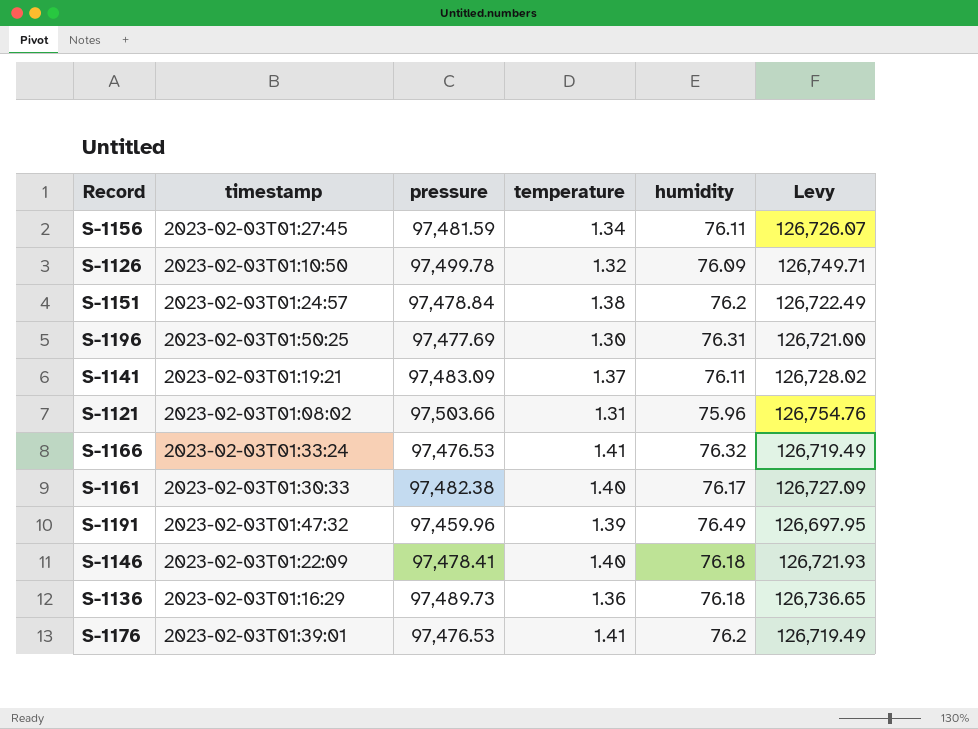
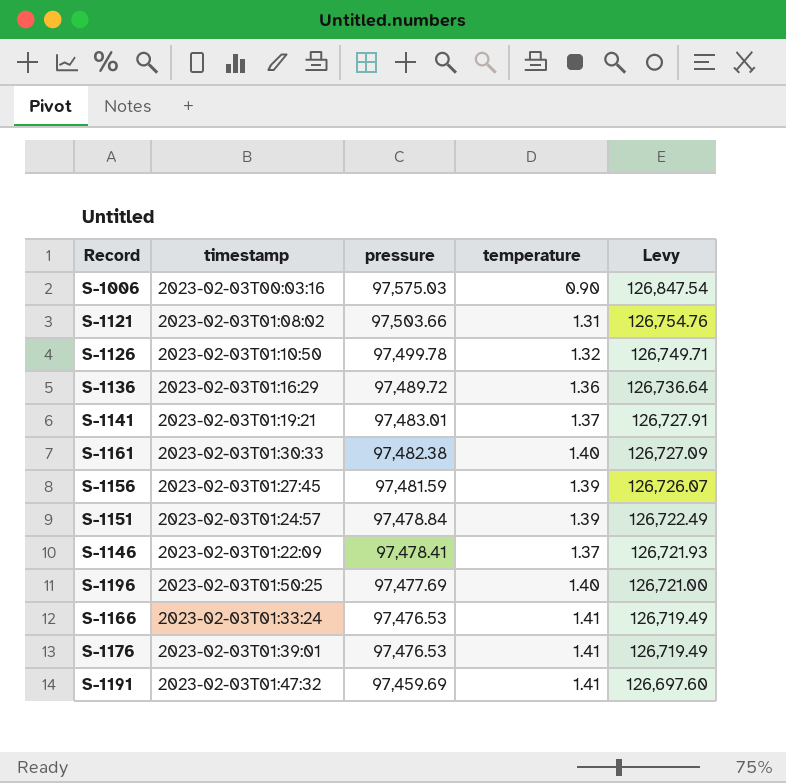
row order: none -> pressure descending
column humidity | position: 5 -> none
row S-1006: none -> 2023-02-03T00:03:16 | 97,575.03 | 0.90 | 126,847.54
S-1136 | pressure: 97,489.73 -> 97,489.72
S-1136 | Levy: 126,736.65 -> 126,736.64
S-1141 | pressure: 97,483.09 -> 97,483.01
S-1141 | Levy: 126,728.02 -> 126,727.91
S-1156 | temperature: 1.34 -> 1.39
S-1151 | temperature: 1.38 -> 1.39
S-1146 | temperature: 1.40 -> 1.37
S-1196 | temperature: 1.30 -> 1.40
S-1191 | pressure: 97,459.96 -> 97,459.69
S-1191 | temperature: 1.39 -> 1.41
S-1191 | Levy: 126,697.95 -> 126,697.60

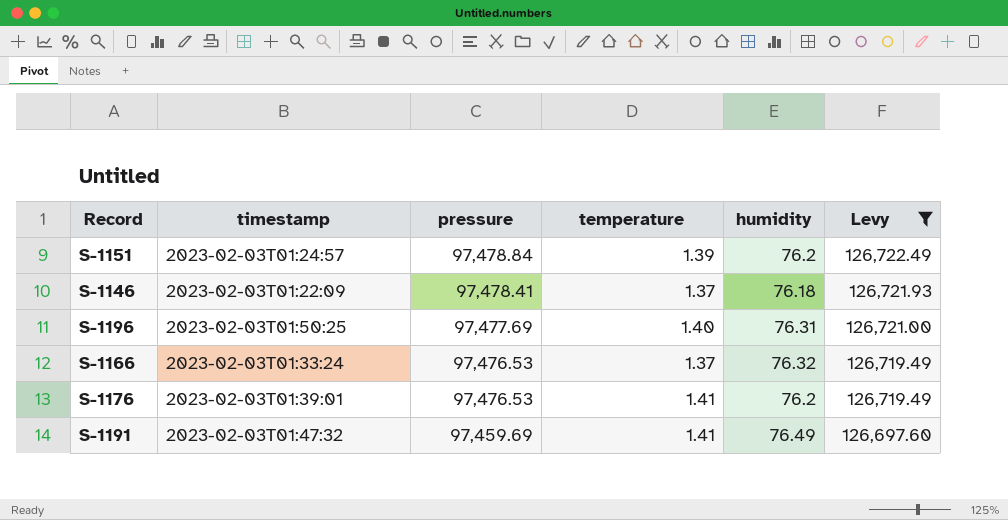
filter: none -> Levy <= 126,722.49
column humidity | position: none -> 5
S-1166 | temperature: 1.41 -> 1.37

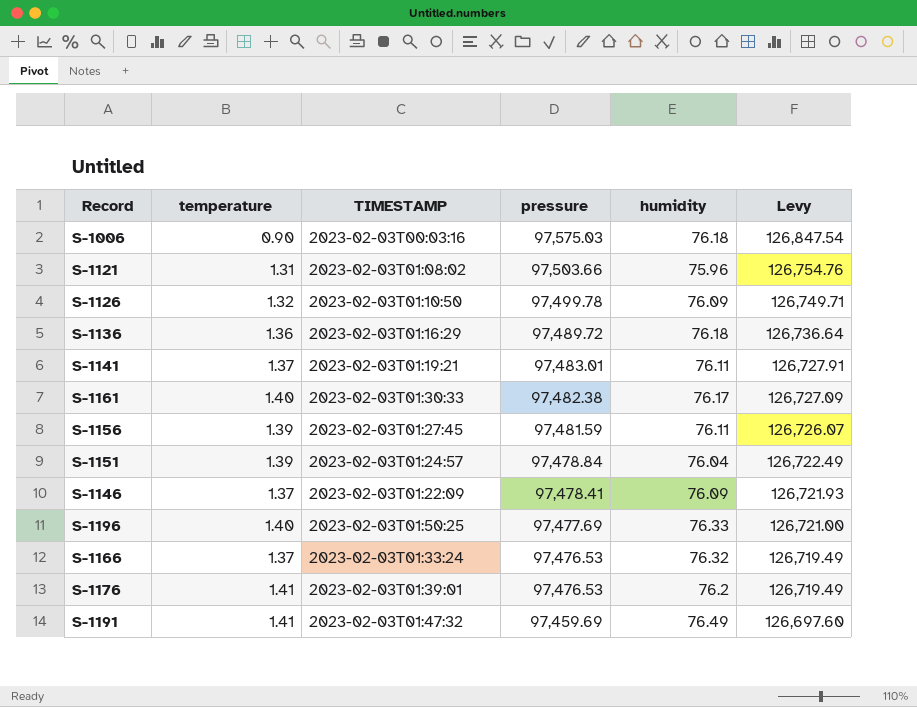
filter: Levy <= 126,722.49 -> none
column temperature | position: 4 -> 2
column name: timestamp -> TIMESTAMP
S-1151 | humidity: 76.2 -> 76.04
S-1146 | humidity: 76.18 -> 76.09
S-1196 | humidity: 76.31 -> 76.33

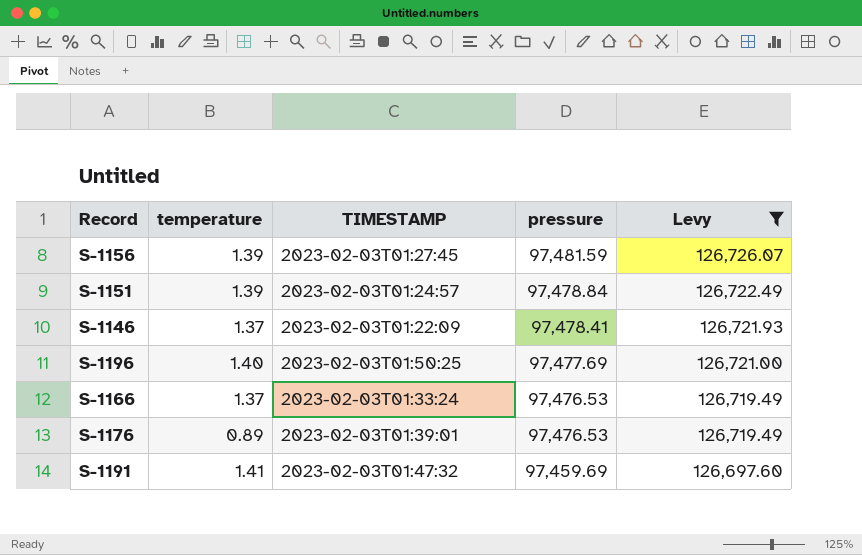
filter: none -> Levy <= 126,726.07
column humidity | position: 5 -> none
S-1176 | temperature: 1.41 -> 0.89

